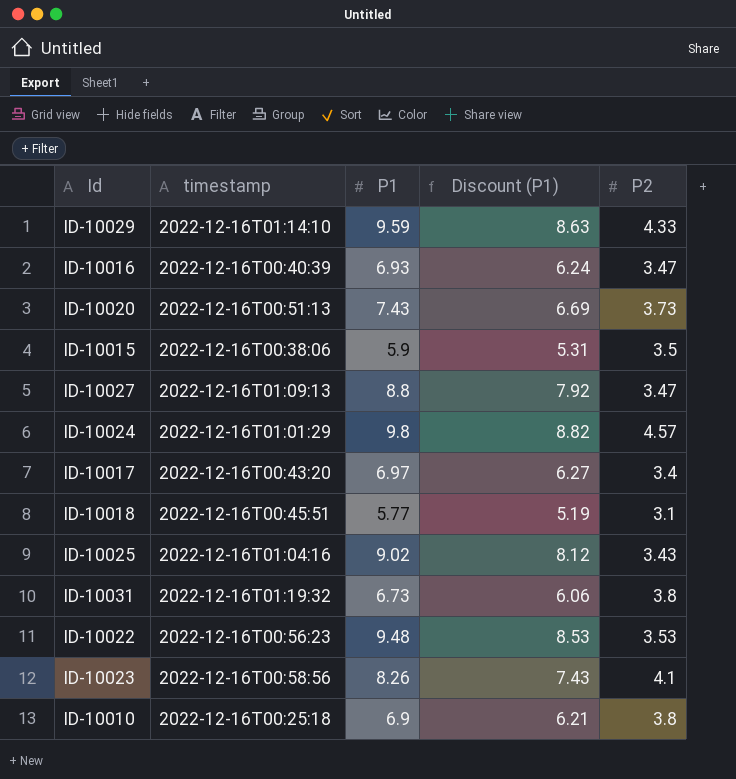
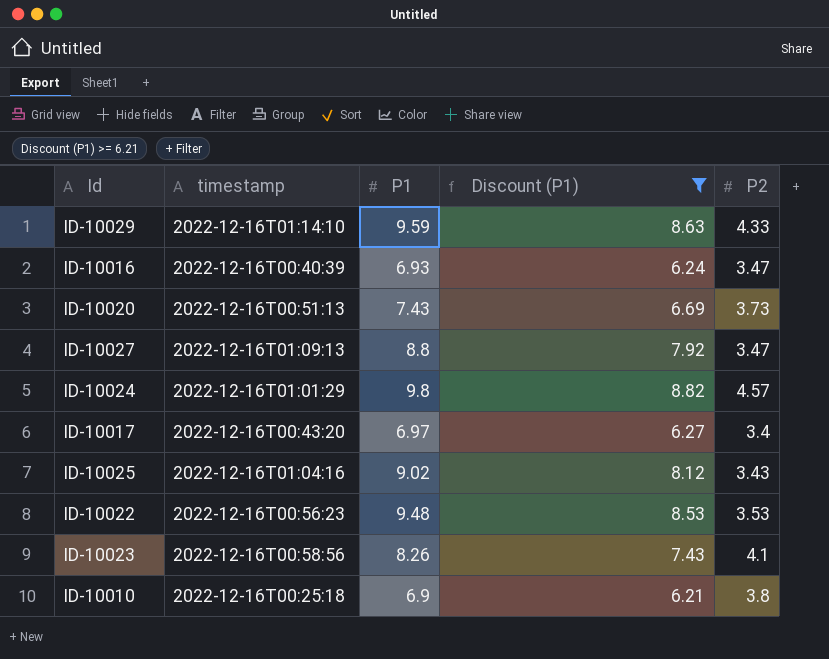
filter: none -> Discount (P1) >= 6.21

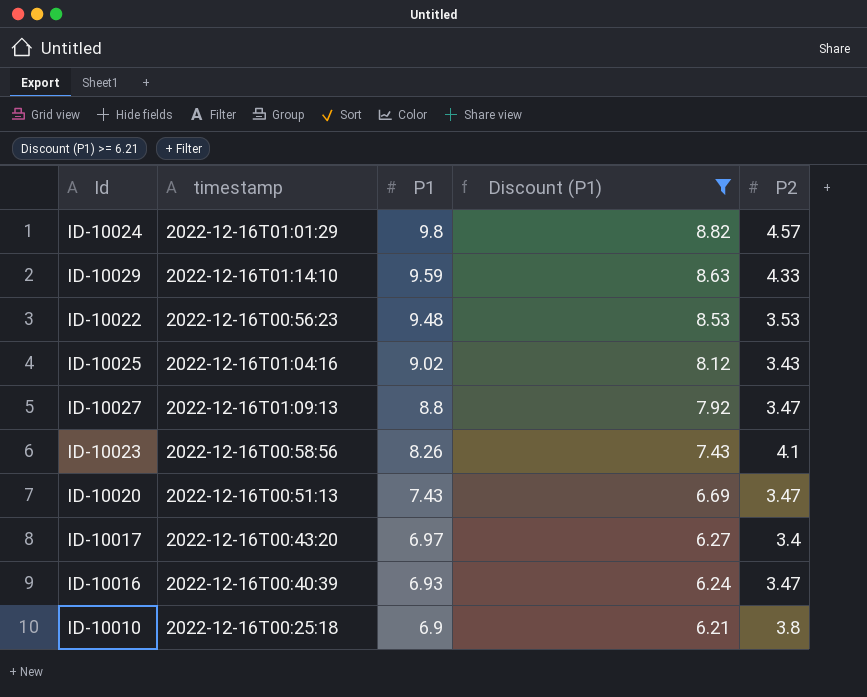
row order: none -> P1 descending
ID-10020 | P2: 3.73 -> 3.47

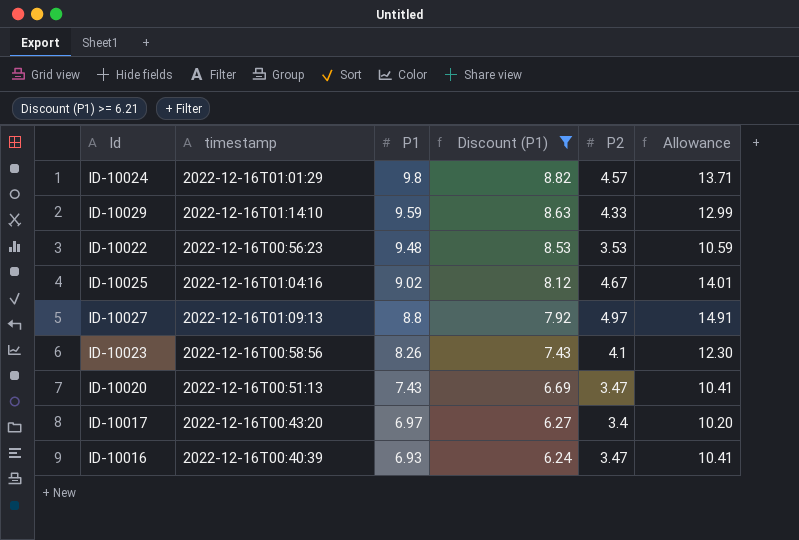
column Allowance | formula: none -> [P2] * 3
row ID-10010: 2022-12-16T00:25:18 | 6.9 | 6.21 | 3.8 -> none
ID-10025 | P2: 3.43 -> 4.67
ID-10027 | P2: 3.47 -> 4.97

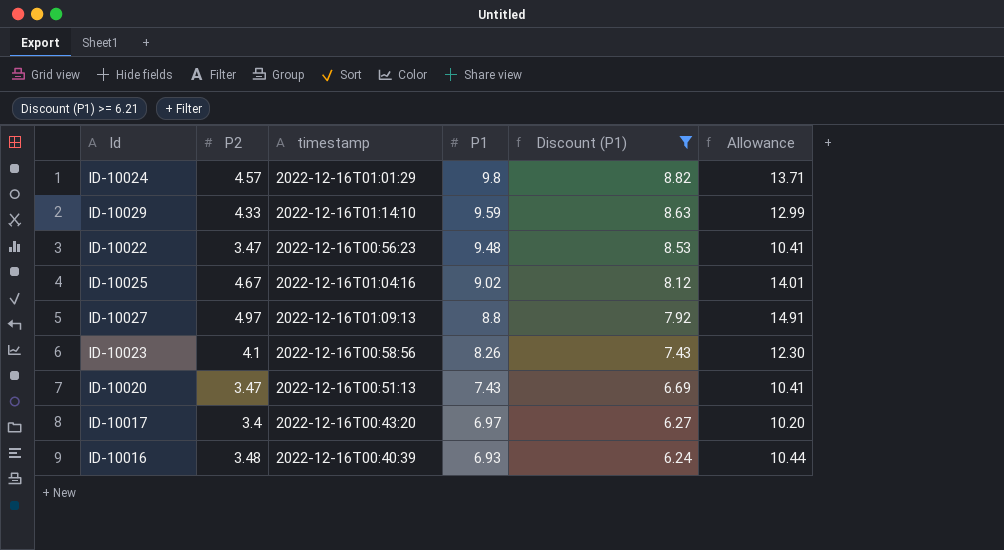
column P2 | position: 5 -> 2
ID-10022 | P2: 3.53 -> 3.47
ID-10022 | Allowance: 10.59 -> 10.41
ID-10016 | P2: 3.47 -> 3.48
ID-10016 | Allowance: 10.41 -> 10.44

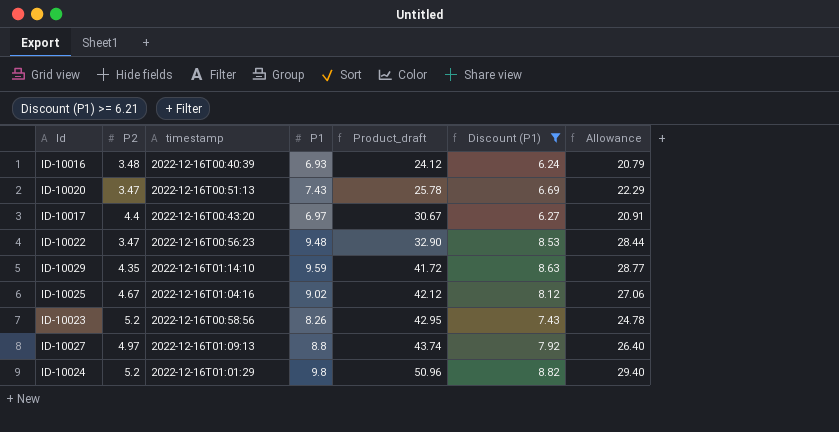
row order: P1 descending -> Product_draft ascending
column Product_draft | formula: none -> [P2] * [P1]
column Allowance | formula: [P2] * 3 -> [P1] * 3
ID-10017 | P2: 3.4 -> 4.4
ID-10029 | P2: 4.33 -> 4.35
ID-10023 | P2: 4.1 -> 5.2
ID-10024 | P2: 4.57 -> 5.2

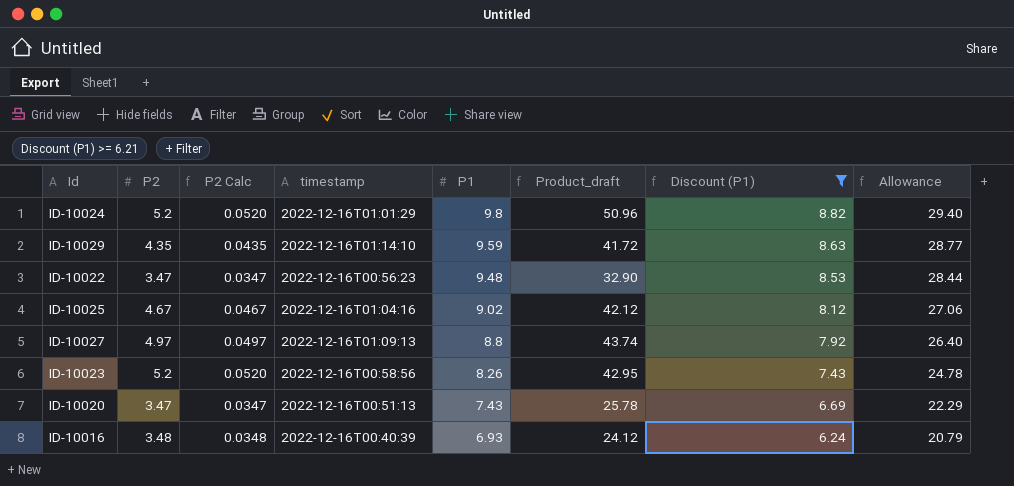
row order: Product_draft ascending -> P1 descending
column P2 Calc | formula: none -> [P2] * 0.01
row ID-10017: 4.4 | 2022-12-16T00:43:20 | 6.97 | 30.67 | 6.27 | 20.91 -> none

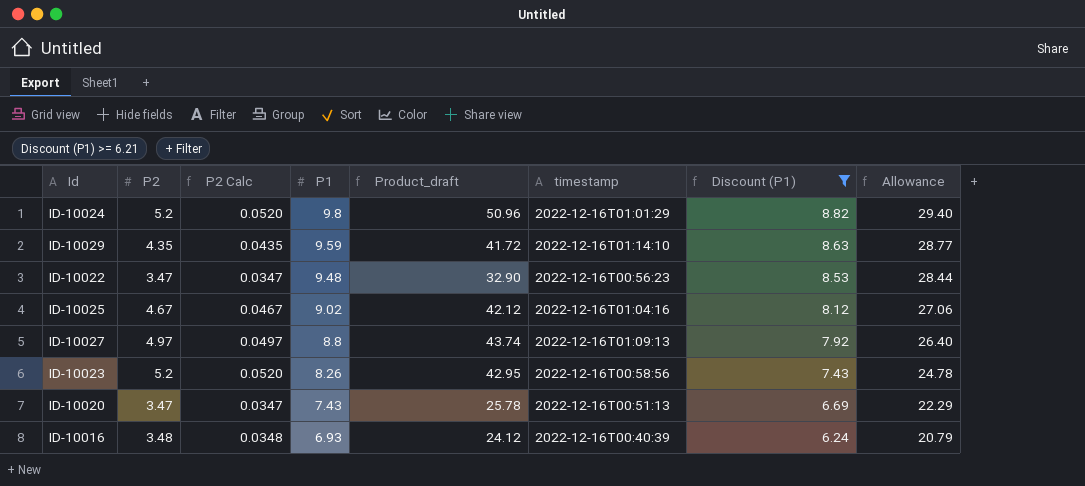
column timestamp | position: 4 -> 6

